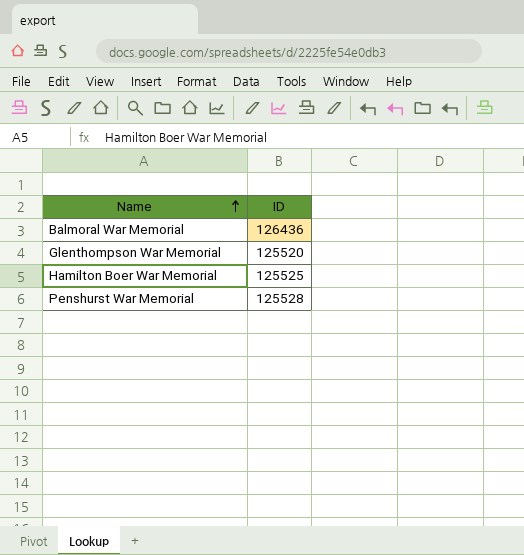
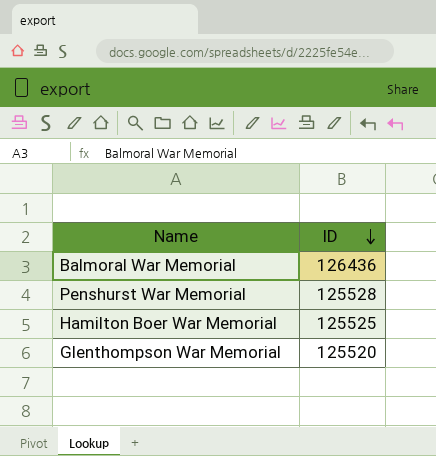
row order: Name ascending -> ID descending

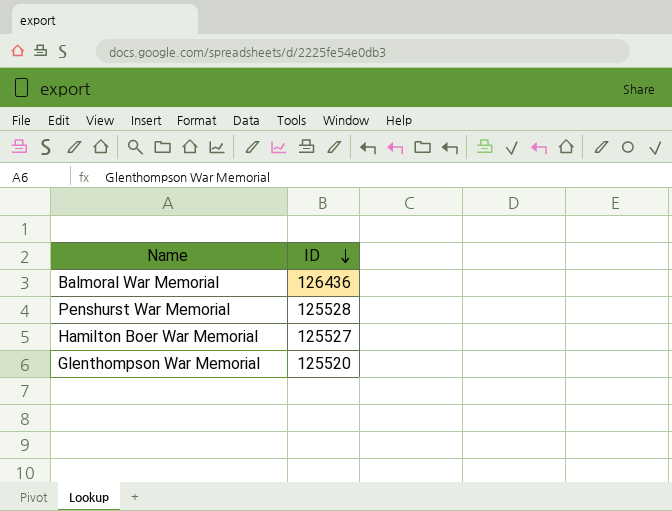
Hamilton Boer War Memorial | ID: 125525 -> 125527

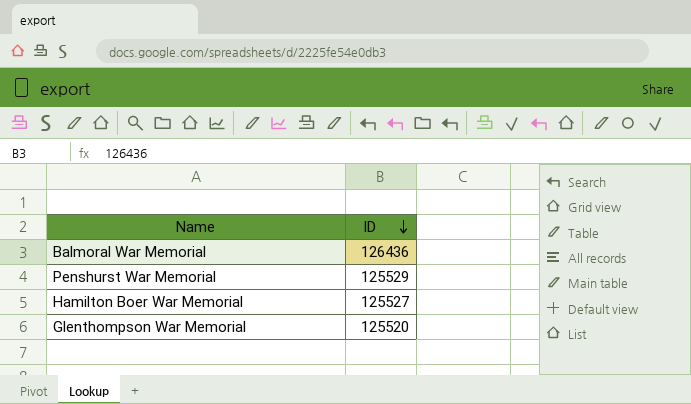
Penshurst War Memorial | ID: 125528 -> 125529

